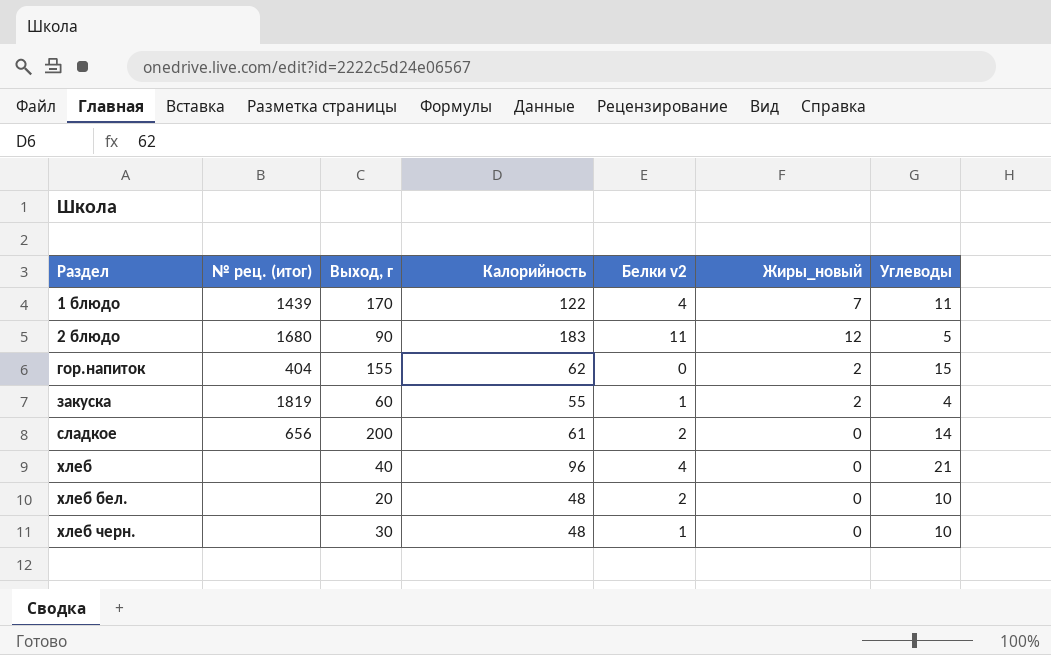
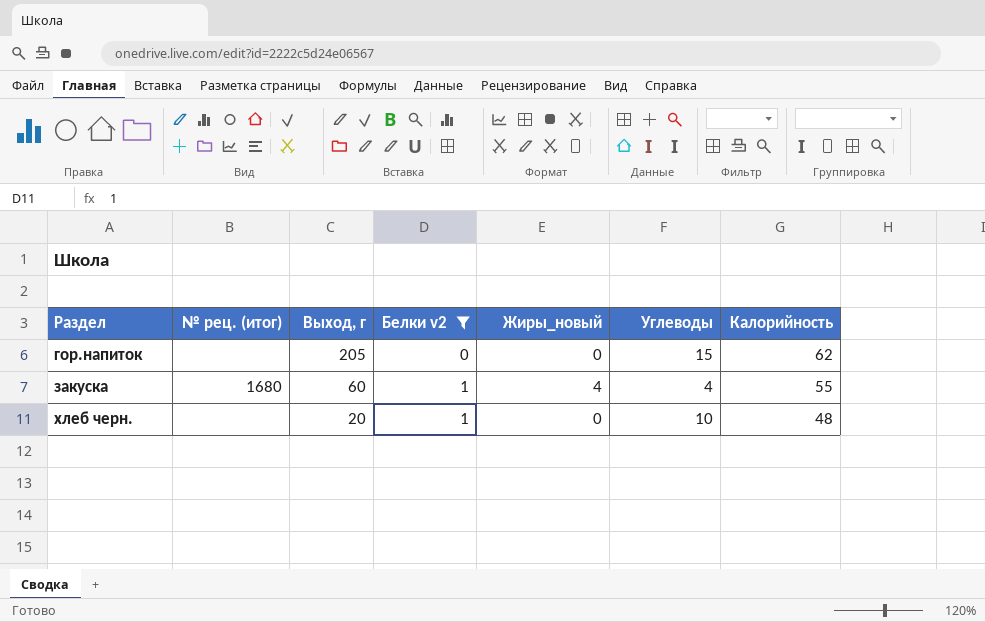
filter: none -> Белки v2 <= 1
column Калорийность | position: 4 -> 7
гор.напиток | № рец. (итог): 404 -> none
гор.напиток | Выход, г: 155 -> 205
гор.напиток | Жиры_новый: 2 -> 0
закуска | № рец. (итог): 1819 -> 1680
закуска | Жиры_новый: 2 -> 4
хлеб черн. | Выход, г: 30 -> 20

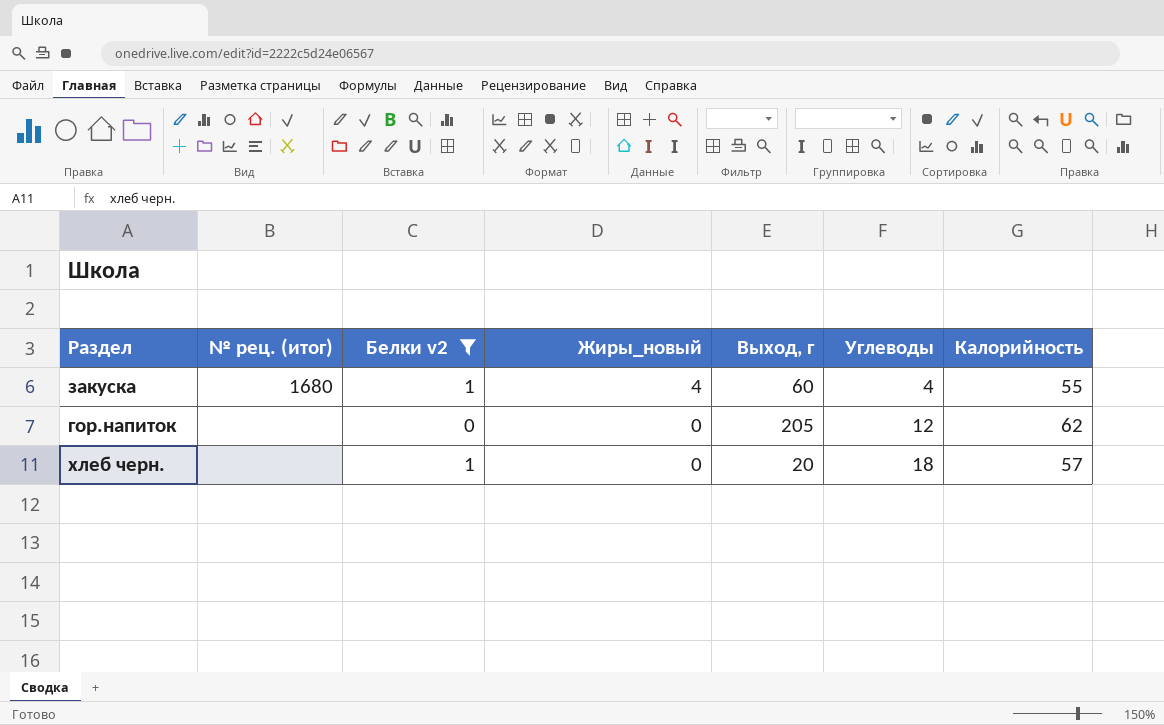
row order: Раздел ascending -> Жиры_новый descending
column Выход, г | position: 3 -> 5
гор.напиток | Углеводы: 15 -> 12
хлеб черн. | Углеводы: 10 -> 18
хлеб черн. | Калорийность: 48 -> 57

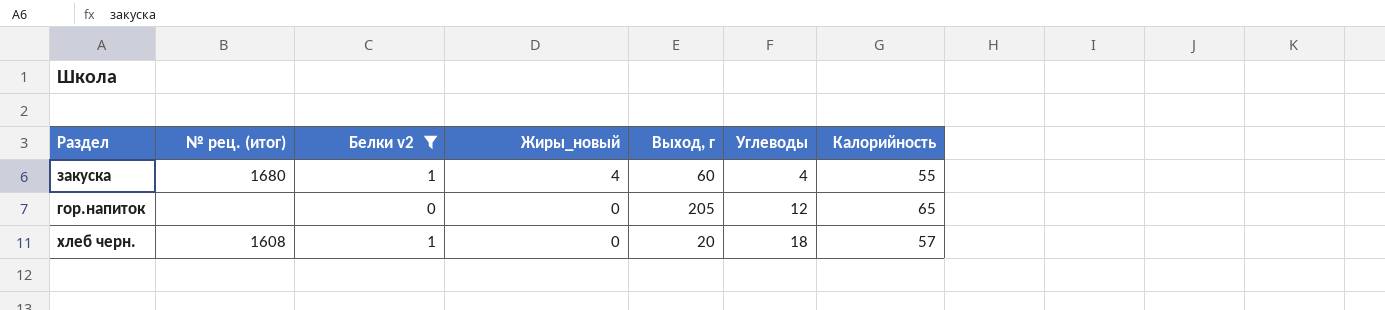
гор.напиток | Калорийность: 62 -> 65
хлеб черн. | № рец. (итог): none -> 1608

